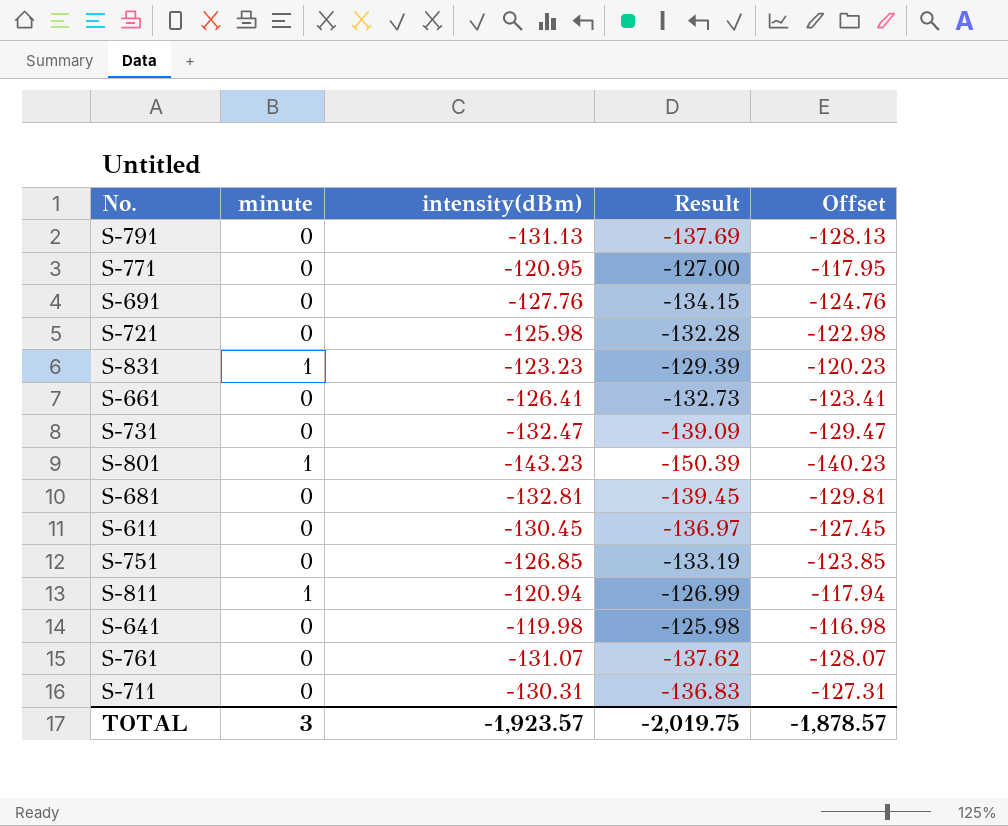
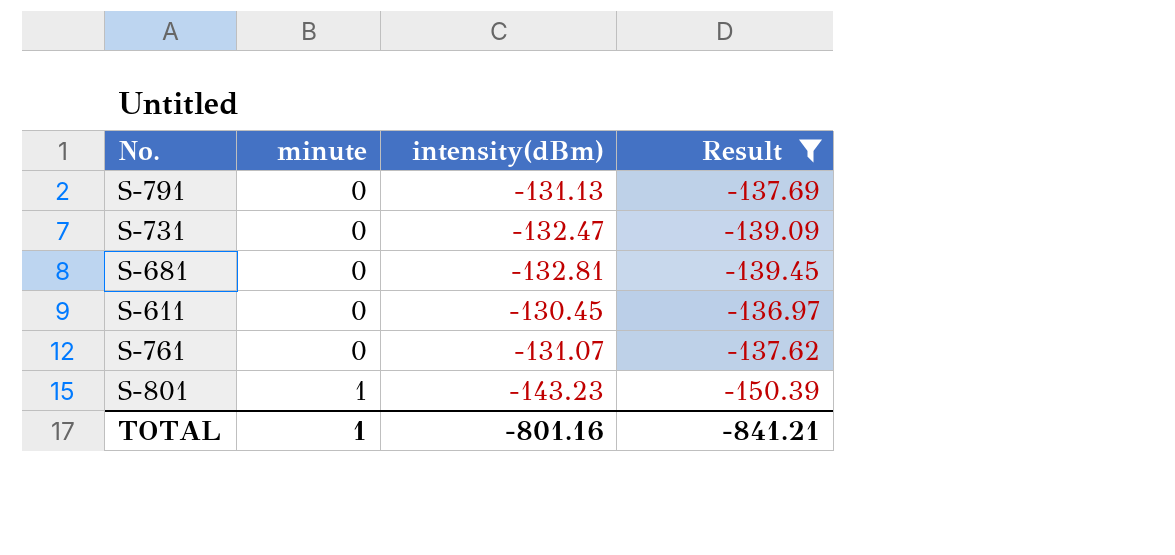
filter: none -> Result <= -136.97
row order: none -> minute ascending
column Offset | formula: [intensity(dBm)] + 3 -> none
TOTAL | minute: 3 -> 1
TOTAL | intensity(dBm): -1,923.57 -> -801.16
TOTAL | Result: -2,019.75 -> -841.21

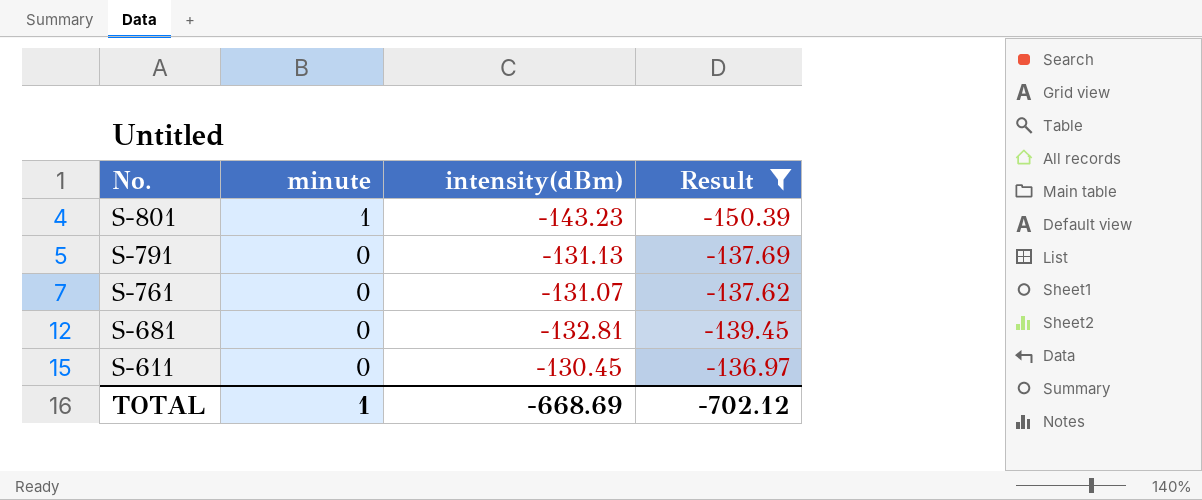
row order: minute ascending -> No. descending
row S-731: 0 | -132.47 | -139.09 -> none
TOTAL | intensity(dBm): -801.16 -> -668.69
TOTAL | Result: -841.21 -> -702.12

